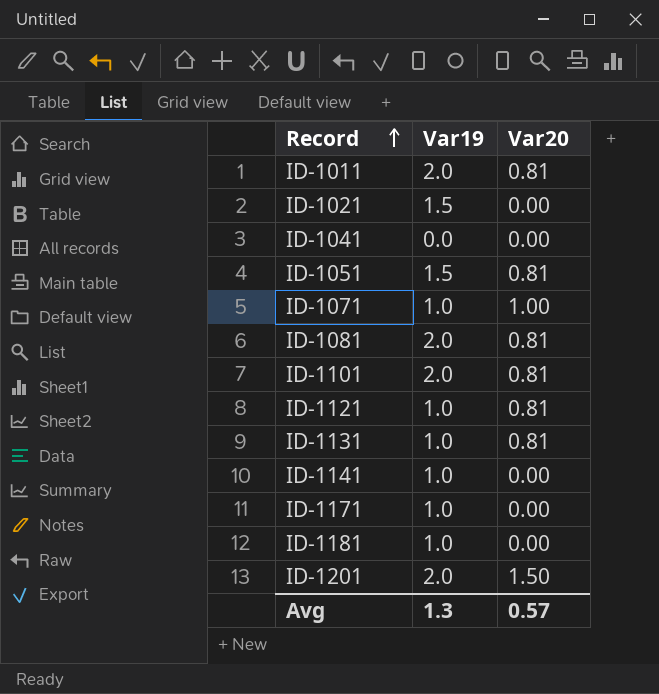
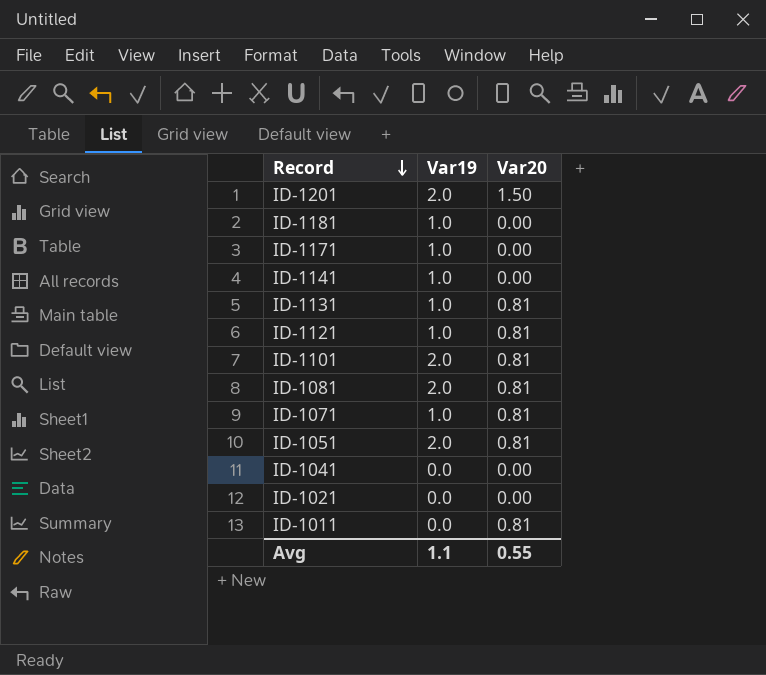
row order: Record ascending -> Record descending
ID-1071 | Var20: 1.00 -> 0.81
ID-1051 | Var19: 1.5 -> 2.0
ID-1021 | Var19: 1.5 -> 0.0
ID-1011 | Var19: 2.0 -> 0.0
Avg | Var19: 1.3 -> 1.1
Avg | Var20: 0.57 -> 0.55

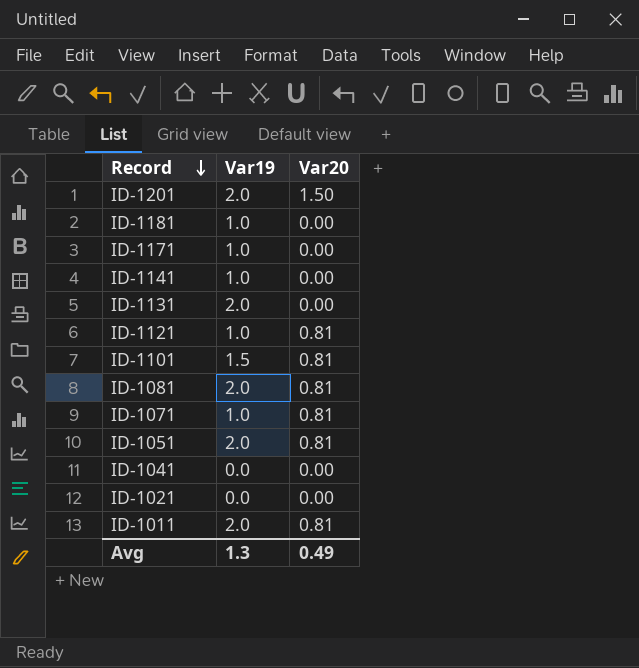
ID-1131 | Var19: 1.0 -> 2.0
ID-1131 | Var20: 0.81 -> 0.00
ID-1101 | Var19: 2.0 -> 1.5
ID-1011 | Var19: 0.0 -> 2.0
Avg | Var19: 1.1 -> 1.3
Avg | Var20: 0.55 -> 0.49

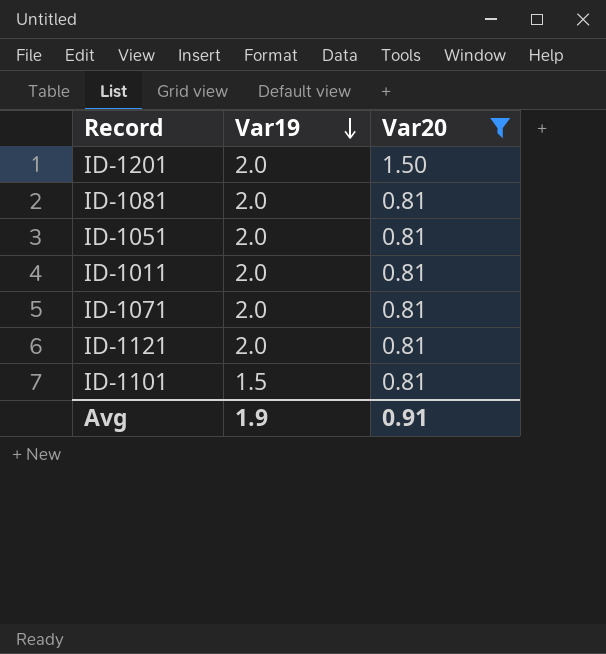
filter: none -> Var20 != 0.00
row order: Record descending -> Var19 descending
ID-1071 | Var19: 1.0 -> 2.0
ID-1121 | Var19: 1.0 -> 2.0
Avg | Var19: 1.3 -> 1.9
Avg | Var20: 0.49 -> 0.91

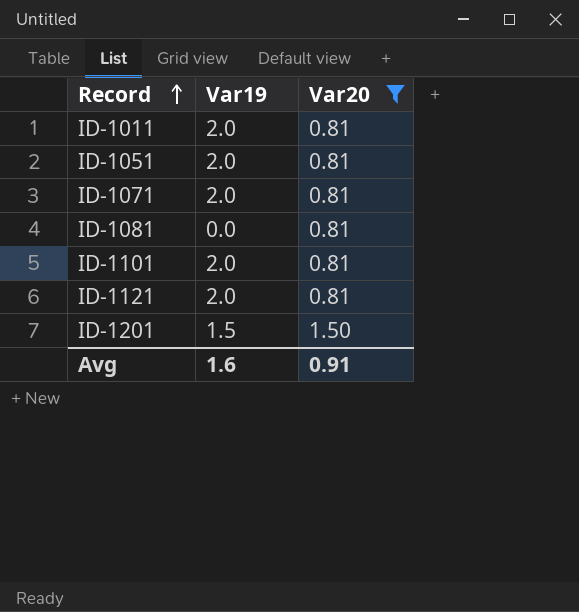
row order: Var19 descending -> Record ascending
ID-1081 | Var19: 2.0 -> 0.0
ID-1101 | Var19: 1.5 -> 2.0
ID-1201 | Var19: 2.0 -> 1.5
Avg | Var19: 1.9 -> 1.6

